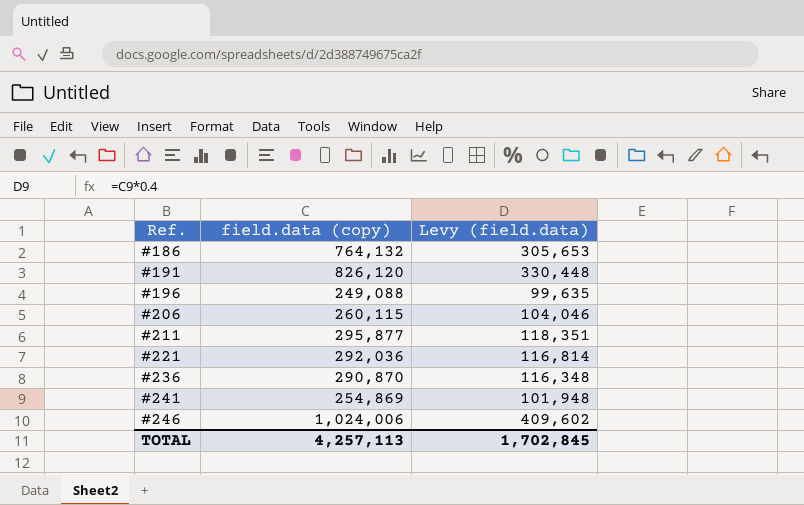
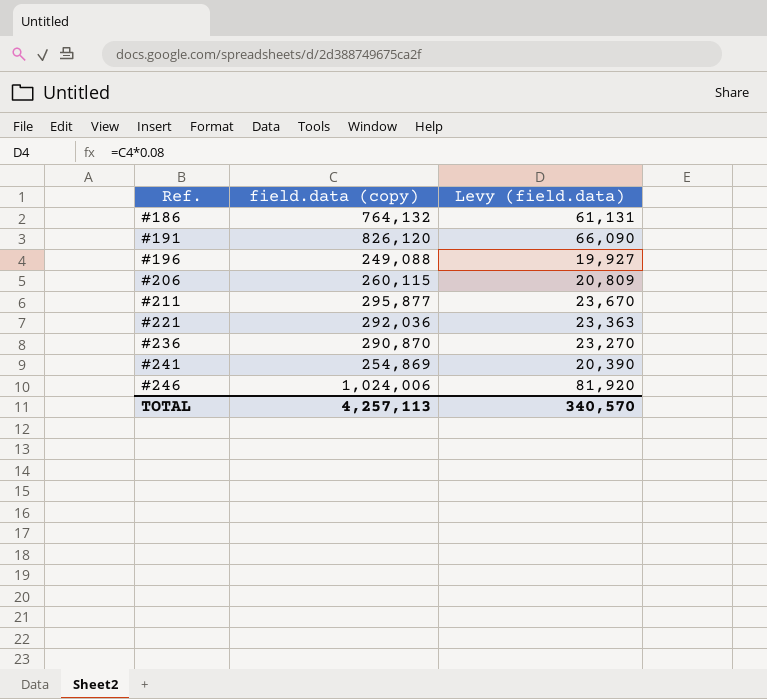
column Levy (field.data) | formula: [field.data (copy)] * 0.4 -> [field.data (copy)] * 0.08
TOTAL | Levy (field.data): 1,702,845 -> 340,570

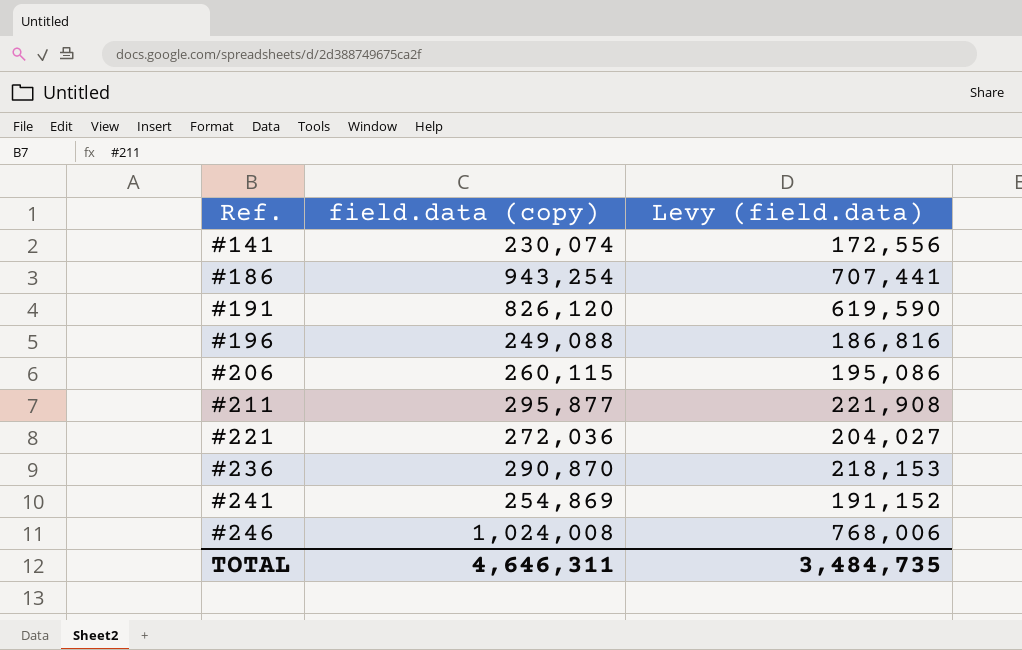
column Levy (field.data) | formula: [field.data (copy)] * 0.08 -> [field.data (copy)] * 0.75
row #141: none -> 230,074 | 172,556
#186 | field.data (copy): 764,132 -> 943,254
#221 | field.data (copy): 292,036 -> 272,036
#246 | field.data (copy): 1,024,006 -> 1,024,008
TOTAL | field.data (copy): 4,257,113 -> 4,646,311
TOTAL | Levy (field.data): 340,570 -> 3,484,735

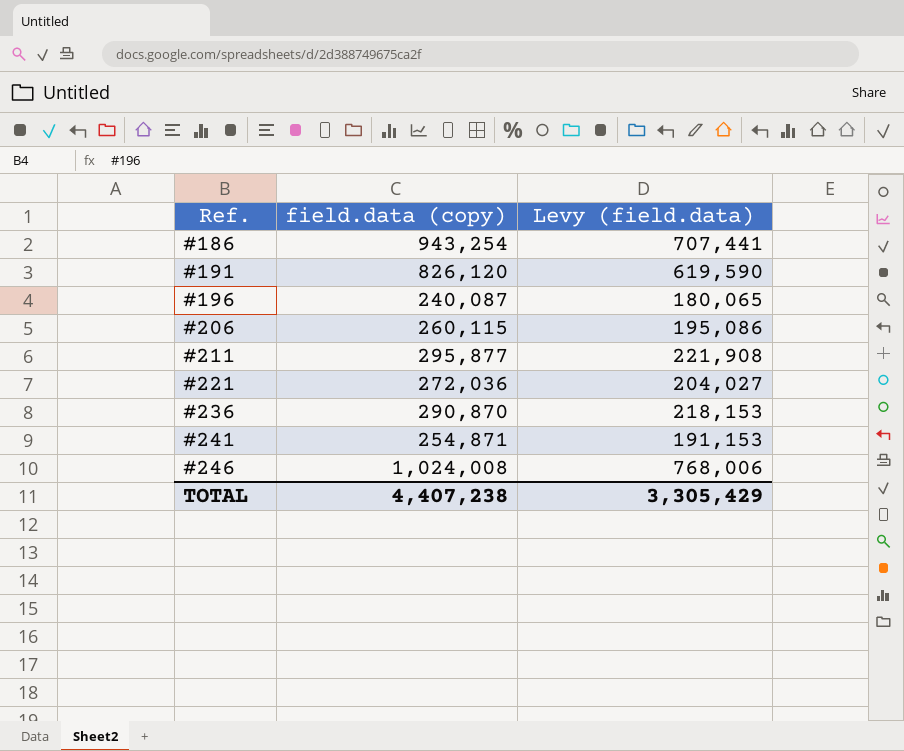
row #141: 230,074 | 172,556 -> none
#196 | field.data (copy): 249,088 -> 240,087
#196 | Levy (field.data): 186,816 -> 180,065
#241 | field.data (copy): 254,869 -> 254,871
#241 | Levy (field.data): 191,152 -> 191,153
TOTAL | field.data (copy): 4,646,311 -> 4,407,238
TOTAL | Levy (field.data): 3,484,735 -> 3,305,429

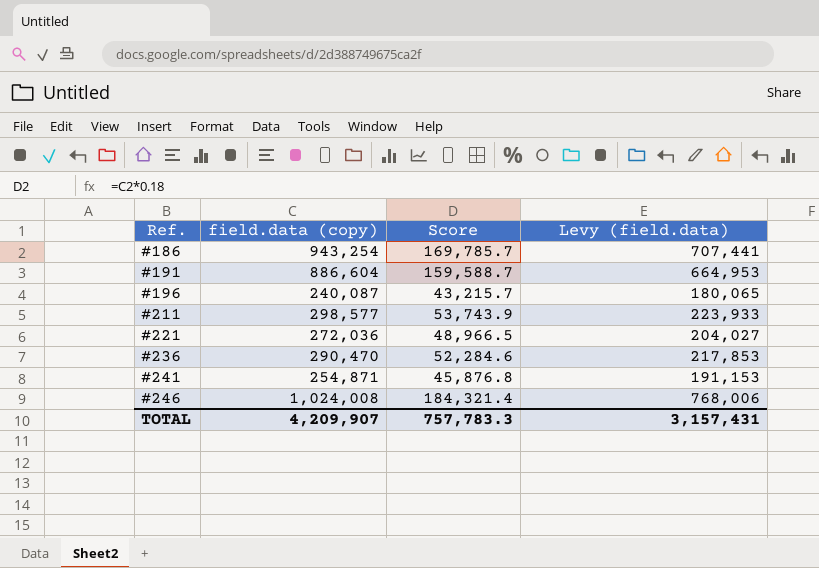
column Score | formula: none -> [field.data (copy)] * 0.18
row #206: 260,115 | 195,086 -> none
#191 | field.data (copy): 826,120 -> 886,604
#191 | Levy (field.data): 619,590 -> 664,953
#211 | field.data (copy): 295,877 -> 298,577
#211 | Levy (field.data): 221,908 -> 223,933
#236 | field.data (copy): 290,870 -> 290,470
#236 | Levy (field.data): 218,153 -> 217,853
TOTAL | field.data (copy): 4,407,238 -> 4,209,907
TOTAL | Levy (field.data): 3,305,429 -> 3,157,431

